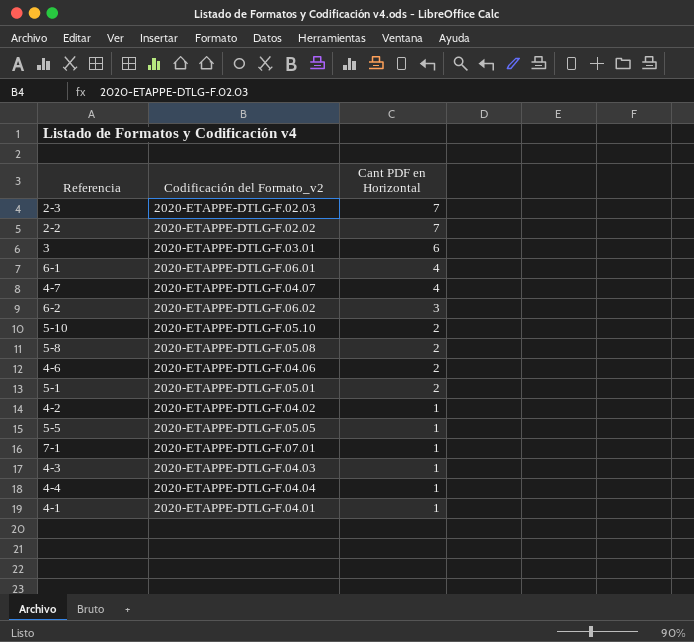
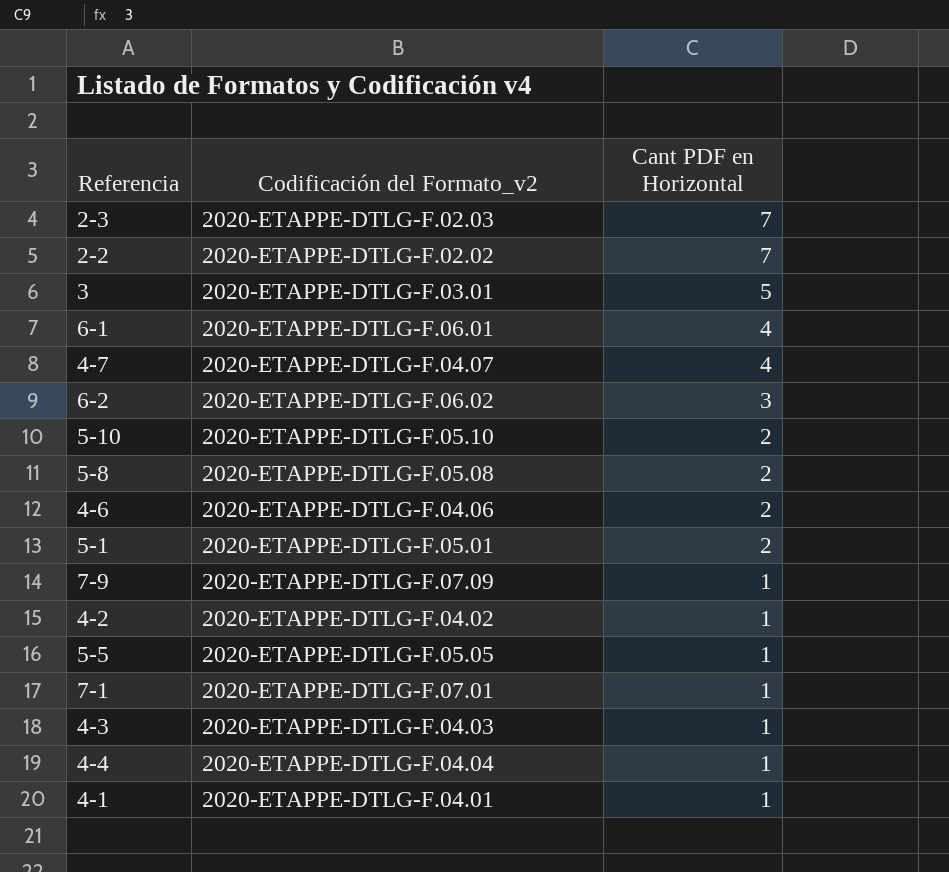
3 | Cant PDF en Horizontal: 6 -> 5
row 7-9: none -> 2020-ETAPPE-DTLG-F.07.09 | 1

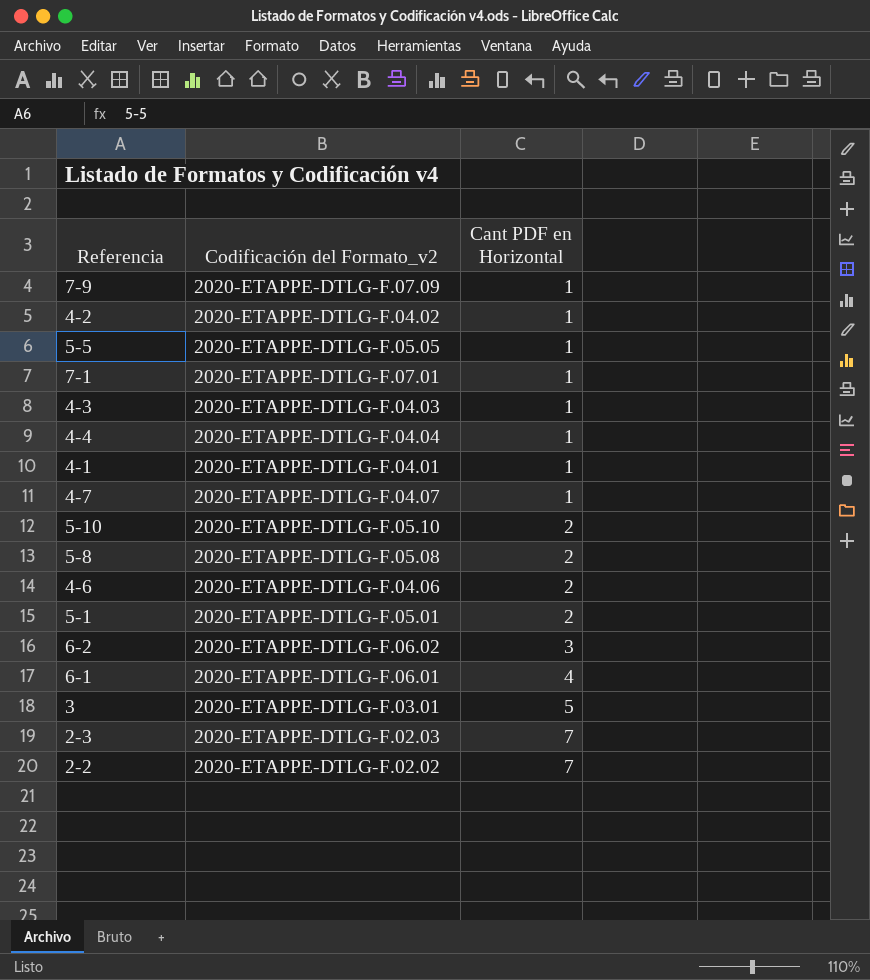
row order: Cant PDF en Horizontal descending -> Cant PDF en Horizontal ascending
4-7 | Cant PDF en Horizontal: 4 -> 1

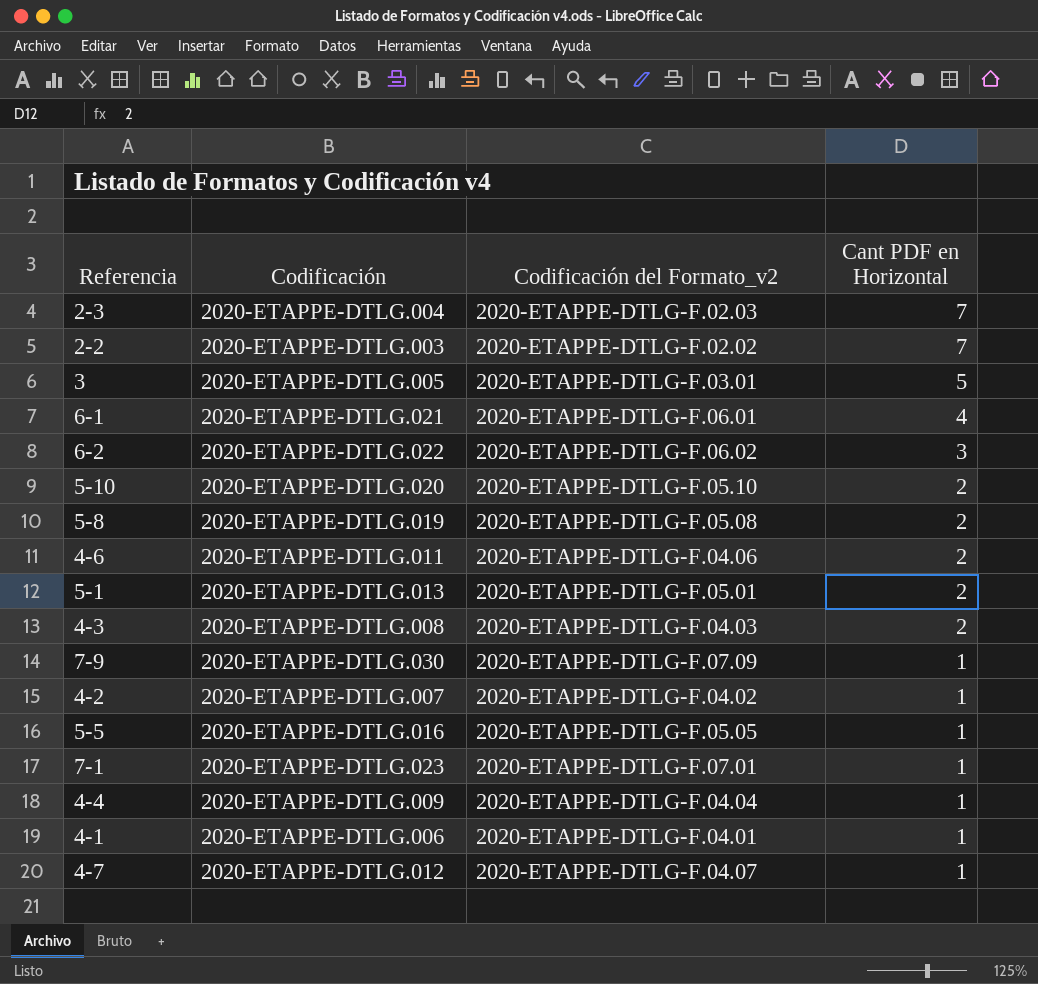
row order: Cant PDF en Horizontal ascending -> Cant PDF en Horizontal descending
column Codificación | position: none -> 2
4-3 | Cant PDF en Horizontal: 1 -> 2

